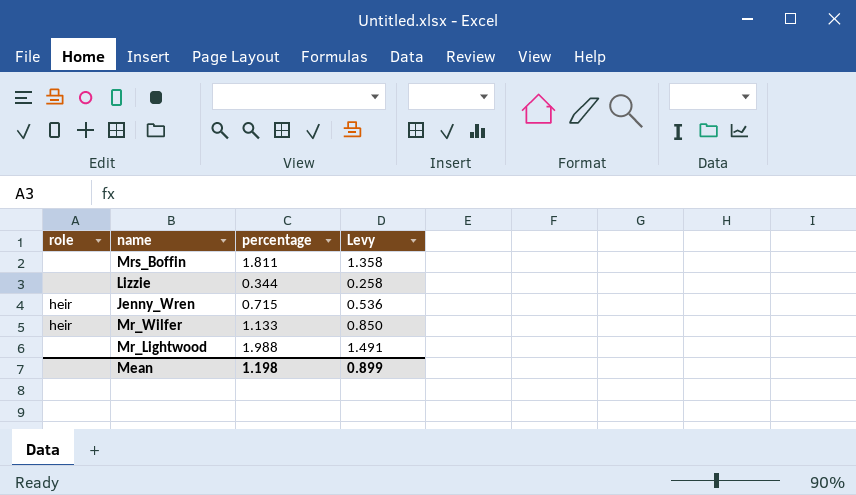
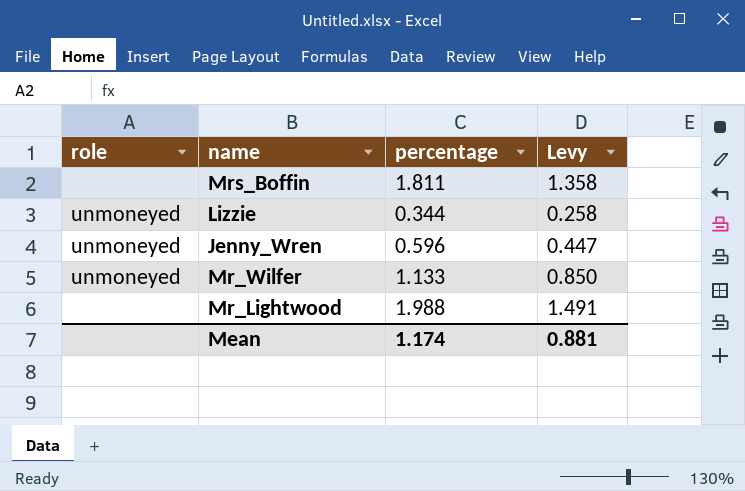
Lizzie | role: none -> unmoneyed
Jenny_Wren | role: heir -> unmoneyed
Jenny_Wren | percentage: 0.715 -> 0.596
Jenny_Wren | Levy: 0.536 -> 0.447
Mr_Wilfer | role: heir -> unmoneyed
Mean | percentage: 1.198 -> 1.174
Mean | Levy: 0.899 -> 0.881

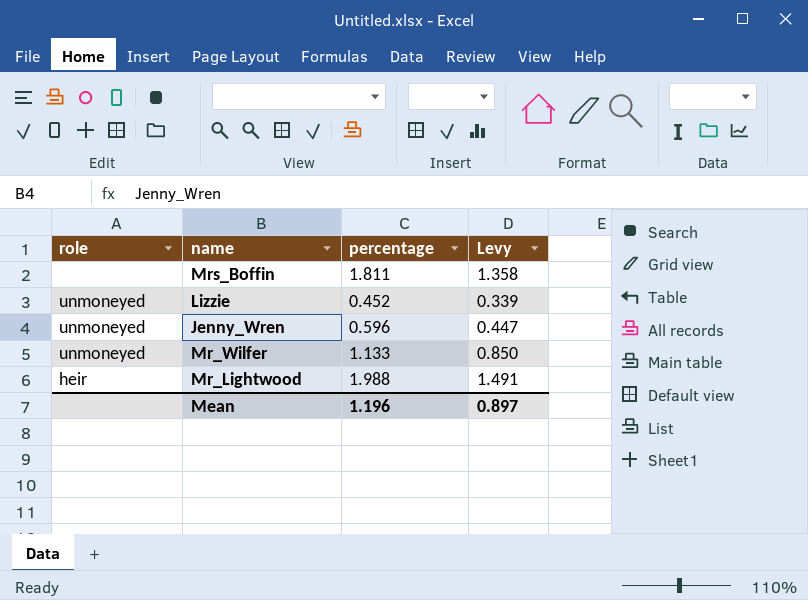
Lizzie | percentage: 0.344 -> 0.452
Lizzie | Levy: 0.258 -> 0.339
Mr_Lightwood | role: none -> heir
Mean | percentage: 1.174 -> 1.196
Mean | Levy: 0.881 -> 0.897

